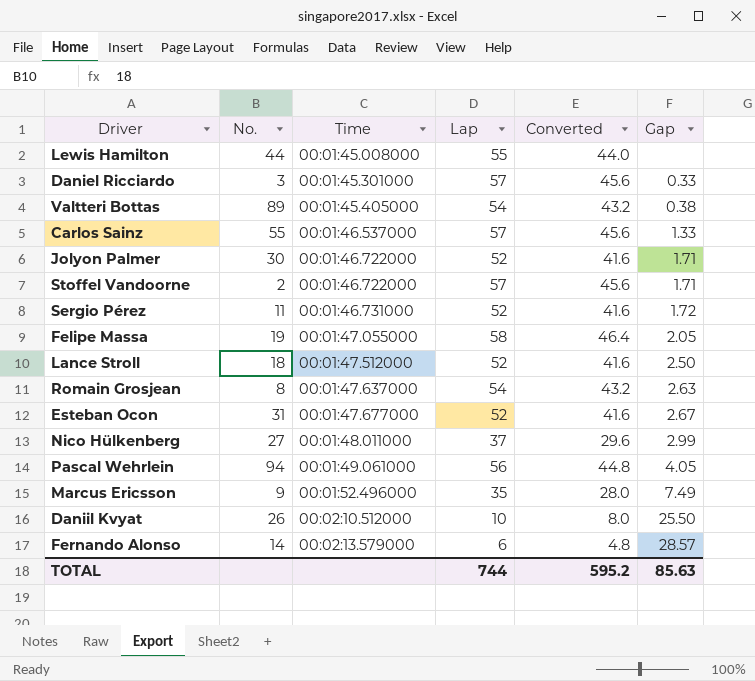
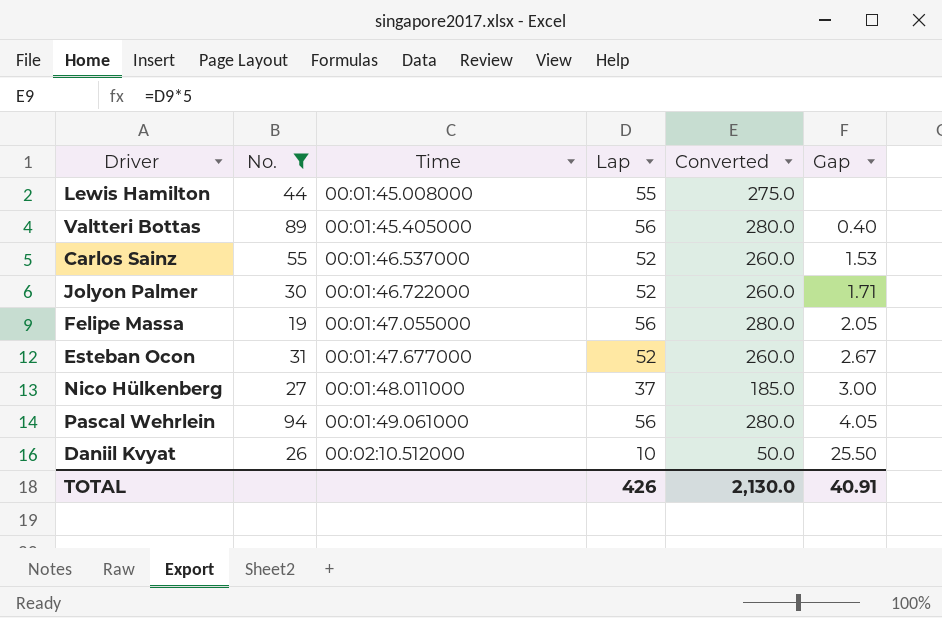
filter: none -> No. >= 19
column Converted | formula: [Lap] * 0.8 -> [Lap] * 5
Valtteri Bottas | Lap: 54 -> 56
Valtteri Bottas | Gap: 0.38 -> 0.40
Carlos Sainz | Lap: 57 -> 52
Carlos Sainz | Gap: 1.33 -> 1.53
Felipe Massa | Lap: 58 -> 56
Nico Hülkenberg | Gap: 2.99 -> 3.00
TOTAL | Lap: 744 -> 426
TOTAL | Converted: 595.2 -> 2,130.0
TOTAL | Gap: 85.63 -> 40.91

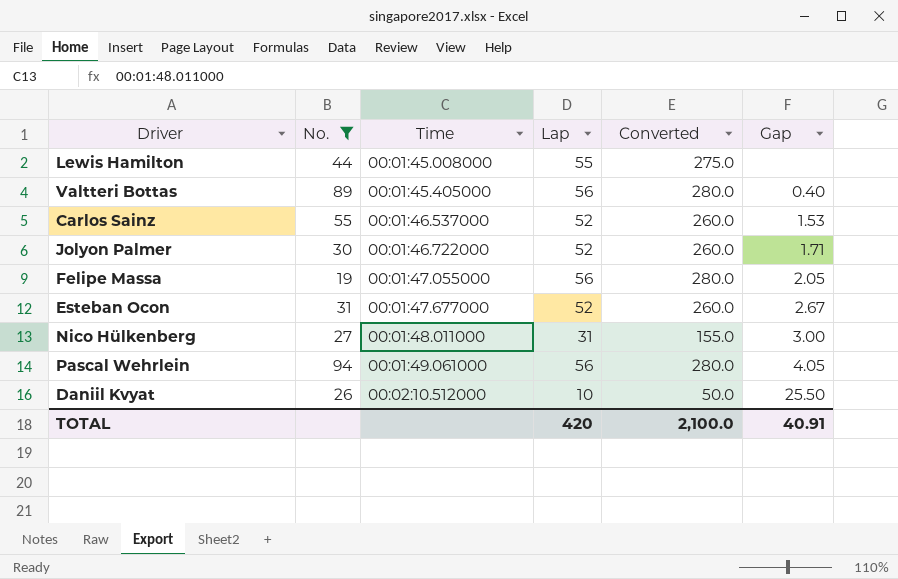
Nico Hülkenberg | Lap: 37 -> 31
Nico Hülkenberg | Converted: 185.0 -> 155.0
TOTAL | Lap: 426 -> 420
TOTAL | Converted: 2,130.0 -> 2,100.0

